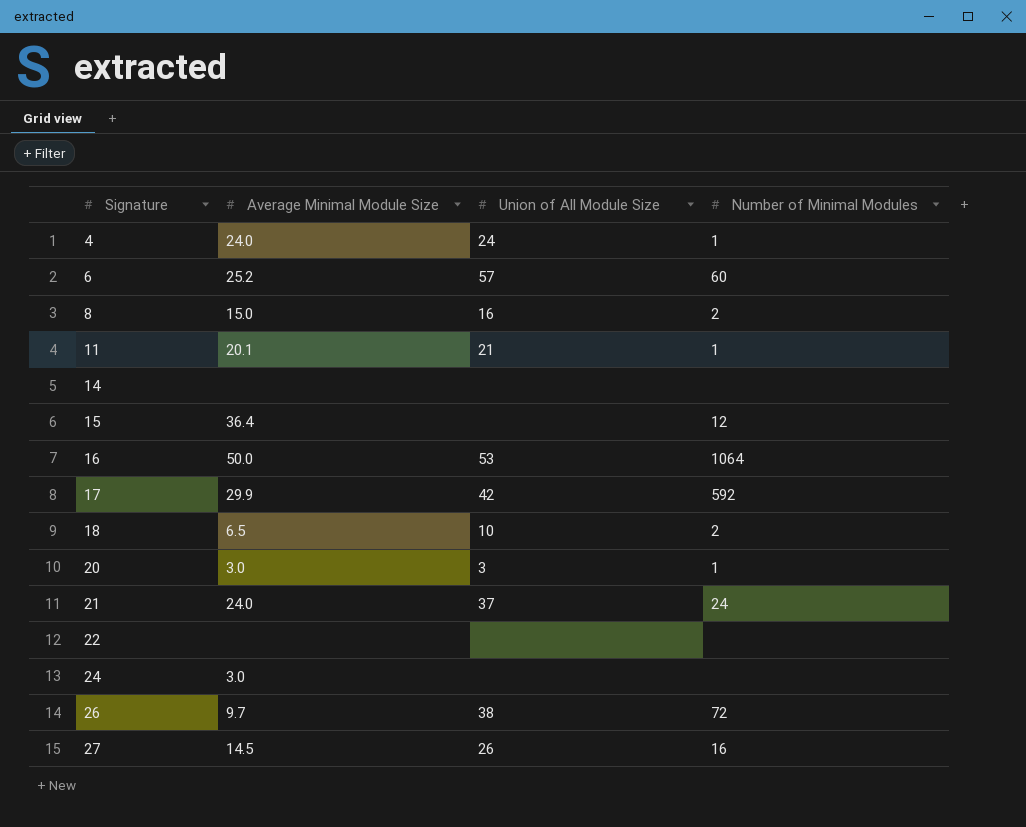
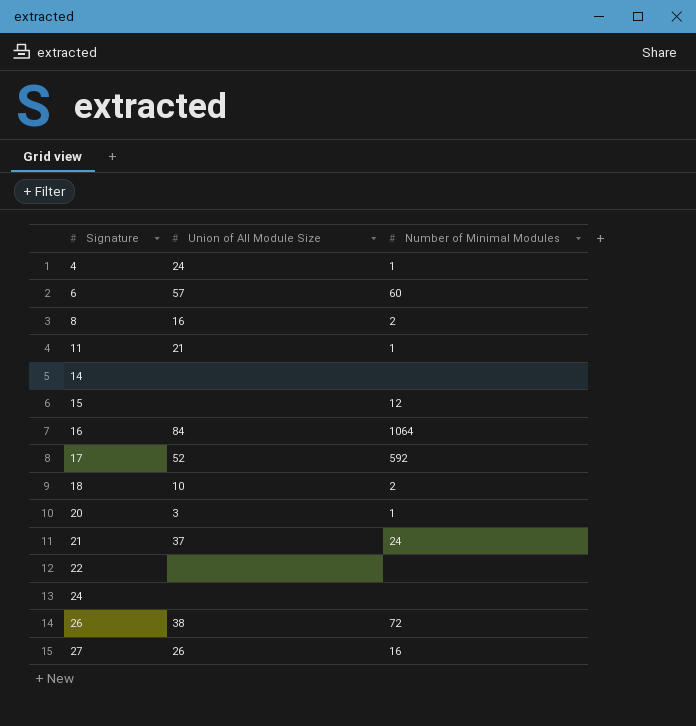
column Average Minimal Module Size | position: 2 -> none
16 | Union of All Module Size: 53 -> 84
17 | Union of All Module Size: 42 -> 52

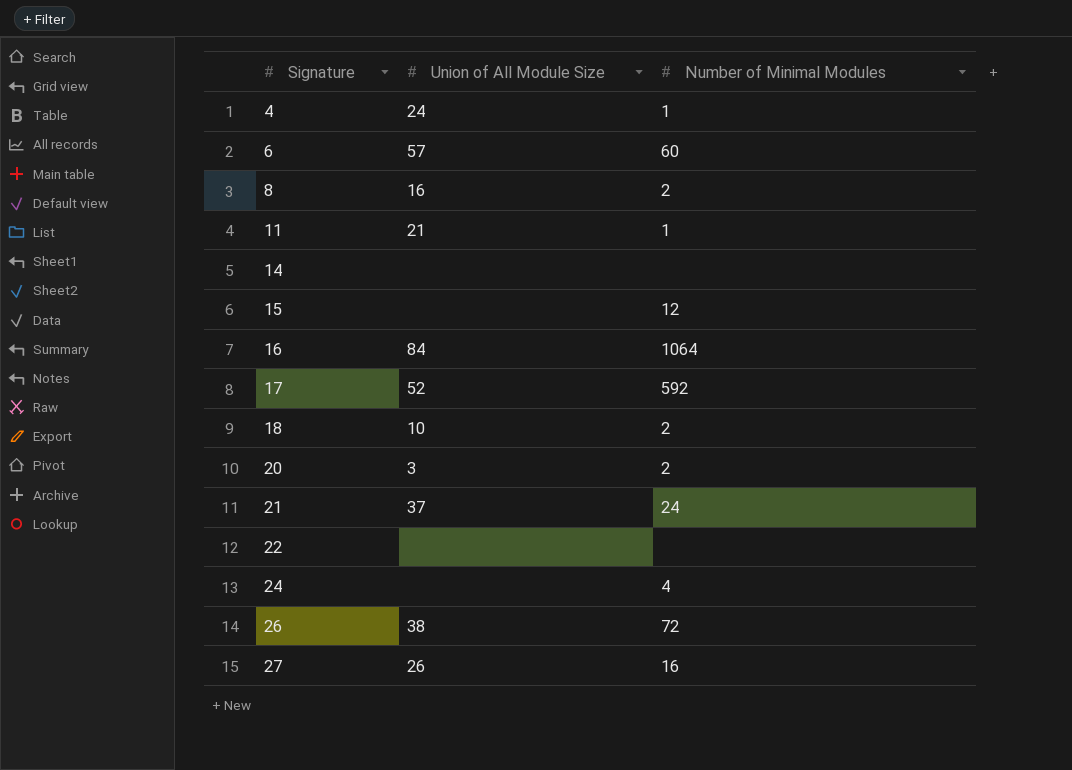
20 | Number of Minimal Modules: 1 -> 2
24 | Number of Minimal Modules: none -> 4

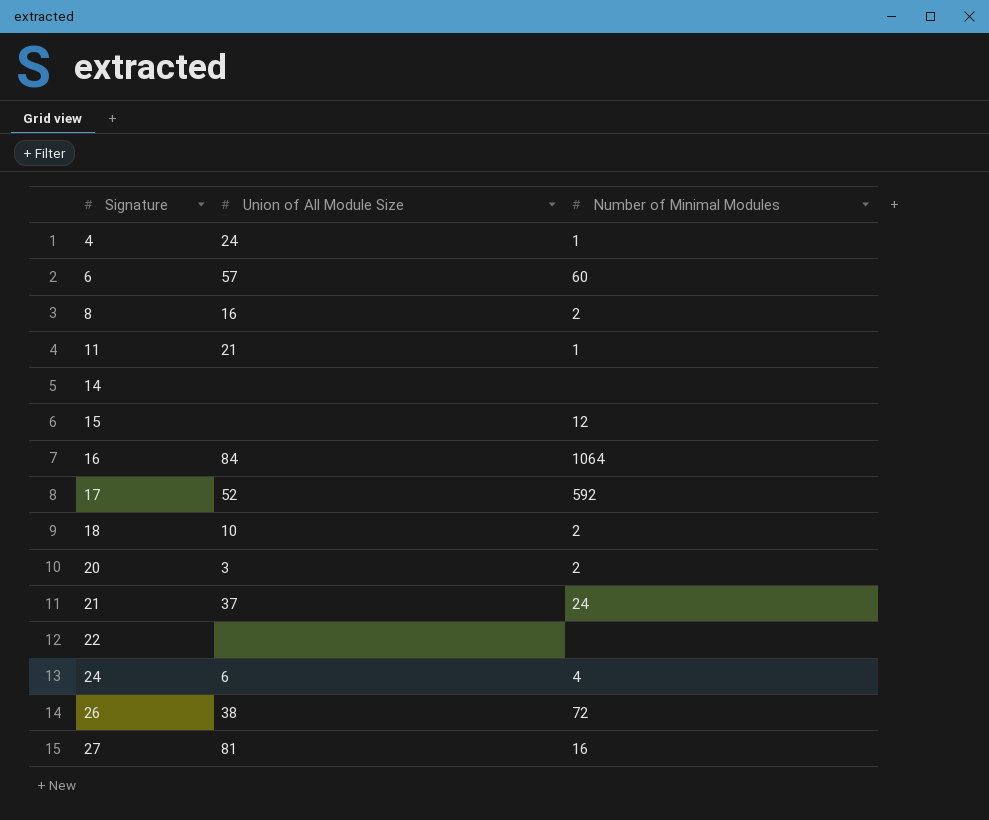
24 | Union of All Module Size: none -> 6
27 | Union of All Module Size: 26 -> 81

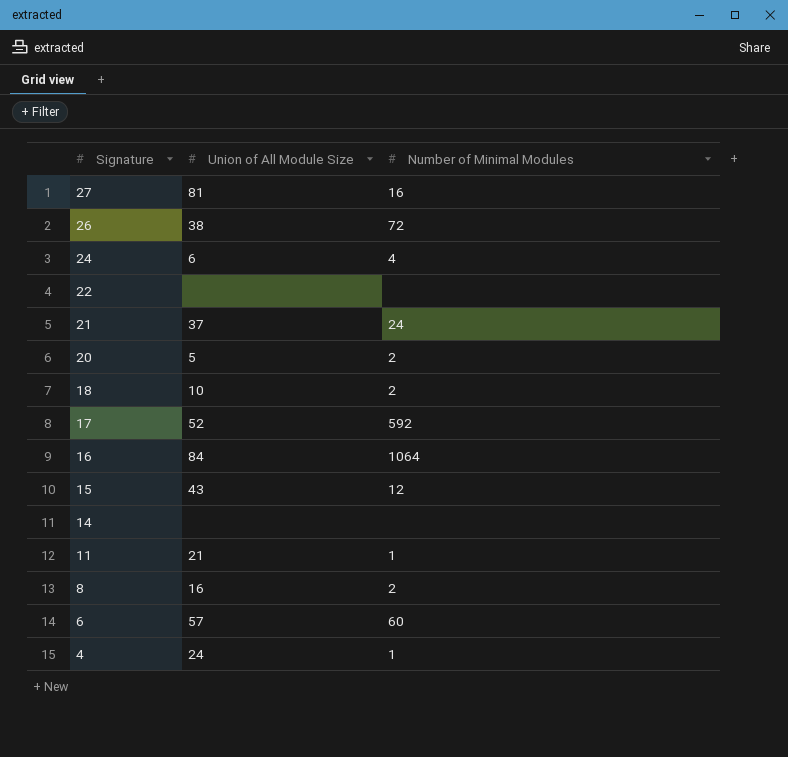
row order: Signature ascending -> Signature descending
20 | Union of All Module Size: 3 -> 5
15 | Union of All Module Size: none -> 43

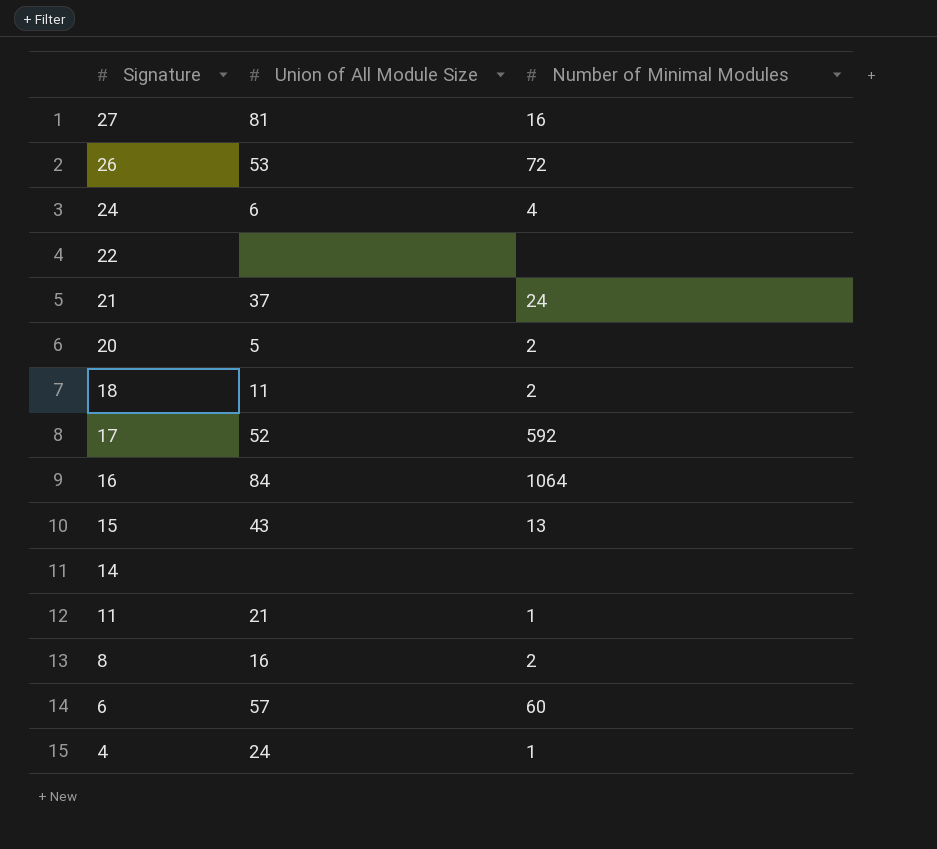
26 | Union of All Module Size: 38 -> 53
18 | Union of All Module Size: 10 -> 11
15 | Number of Minimal Modules: 12 -> 13

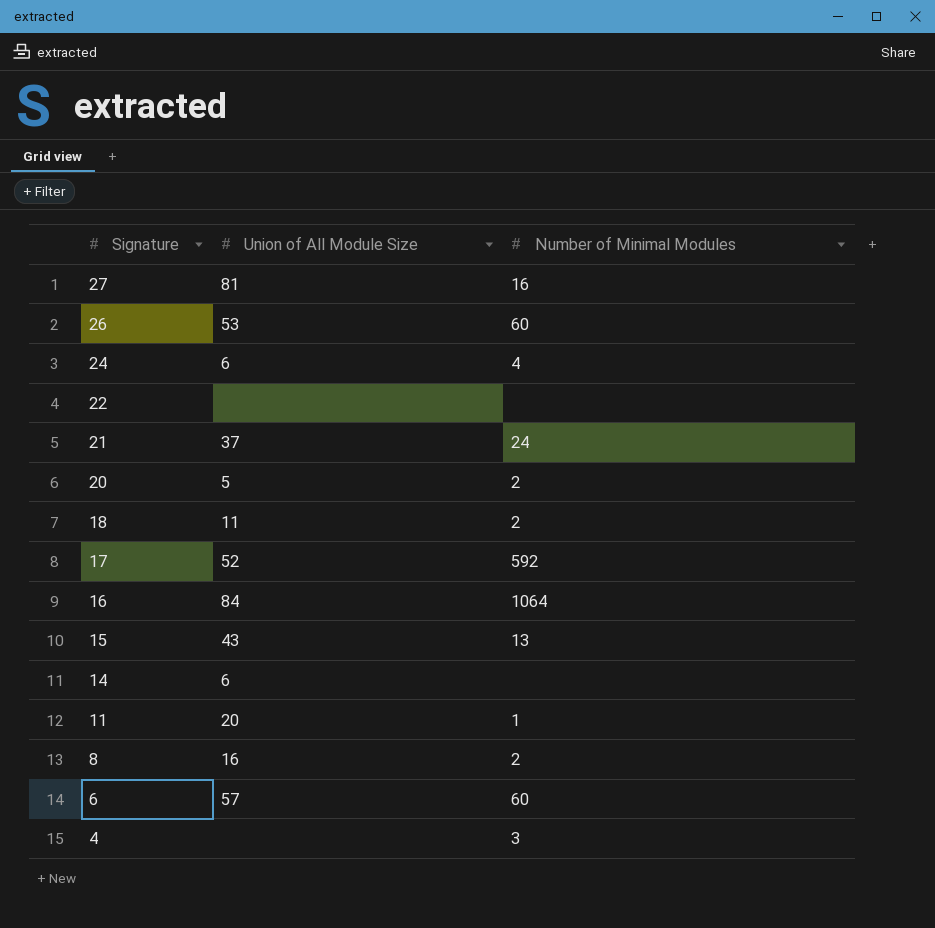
26 | Number of Minimal Modules: 72 -> 60
14 | Union of All Module Size: none -> 6
11 | Union of All Module Size: 21 -> 20
4 | Union of All Module Size: 24 -> none
4 | Number of Minimal Modules: 1 -> 3

